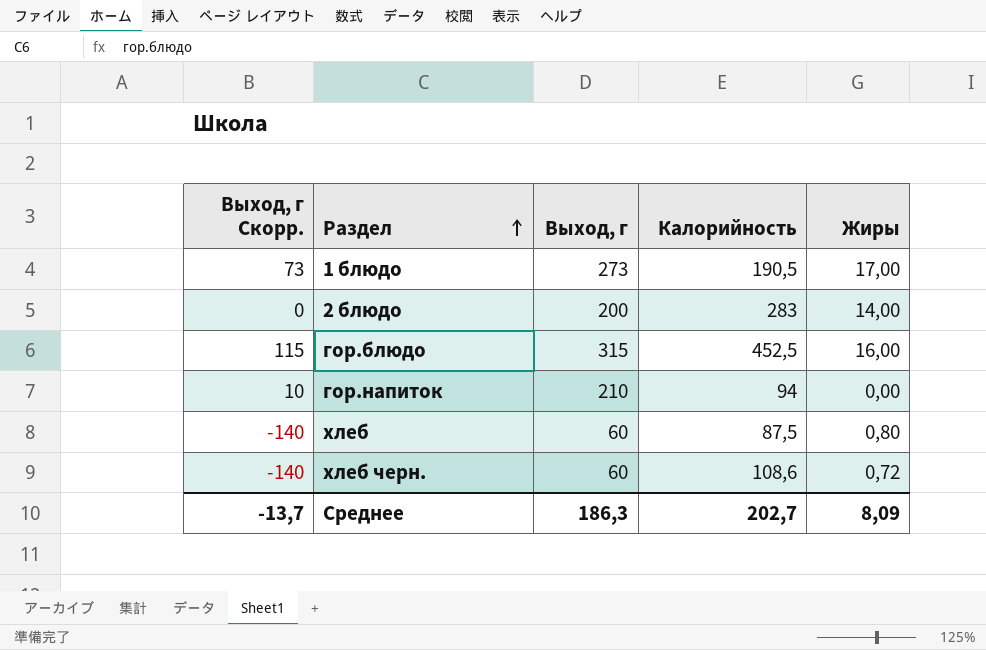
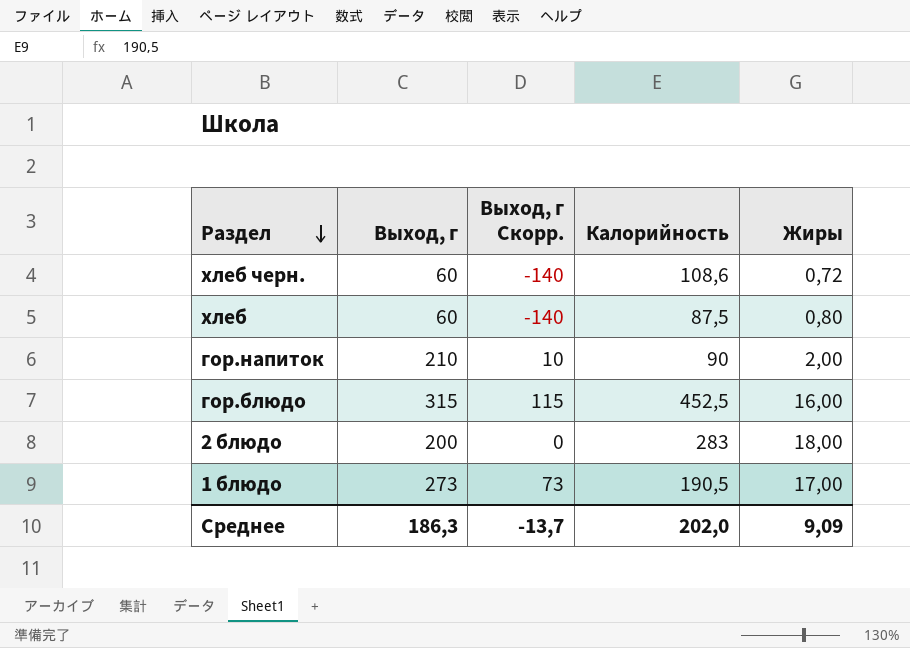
row order: Раздел ascending -> Раздел descending
column Выход, г Скорр. | position: 1 -> 3
гор.напиток | Калорийность: 94 -> 90
гор.напиток | Жиры: 0,00 -> 2,00
2 блюдо | Жиры: 14,00 -> 18,00
Среднее | Калорийность: 202,7 -> 202,0
Среднее | Жиры: 8,09 -> 9,09

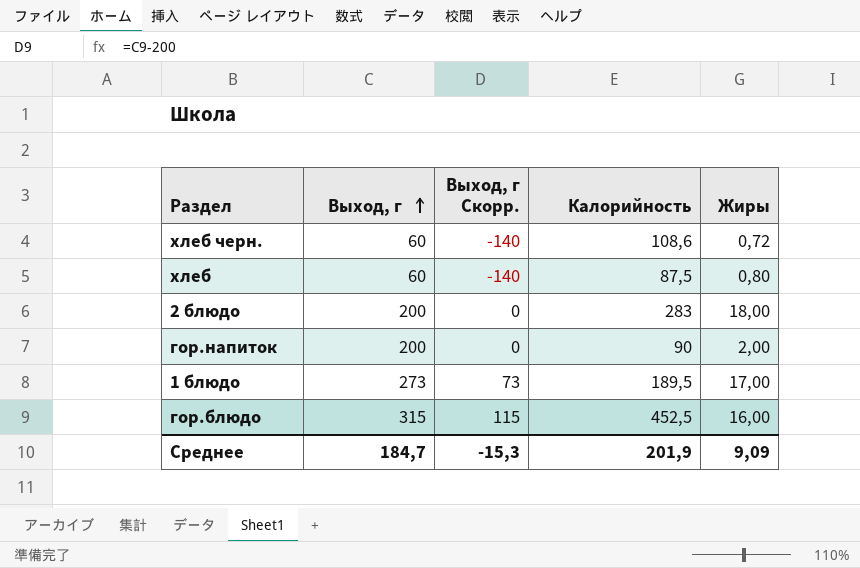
row order: Раздел descending -> Выход, г ascending
гор.напиток | Выход, г: 210 -> 200
гор.напиток | Выход, г Скорр.: 10 -> 0
1 блюдо | Калорийность: 190,5 -> 189,5
Среднее | Выход, г: 186,3 -> 184,7
Среднее | Выход, г Скорр.: -13,7 -> -15,3
Среднее | Калорийность: 202,0 -> 201,9

